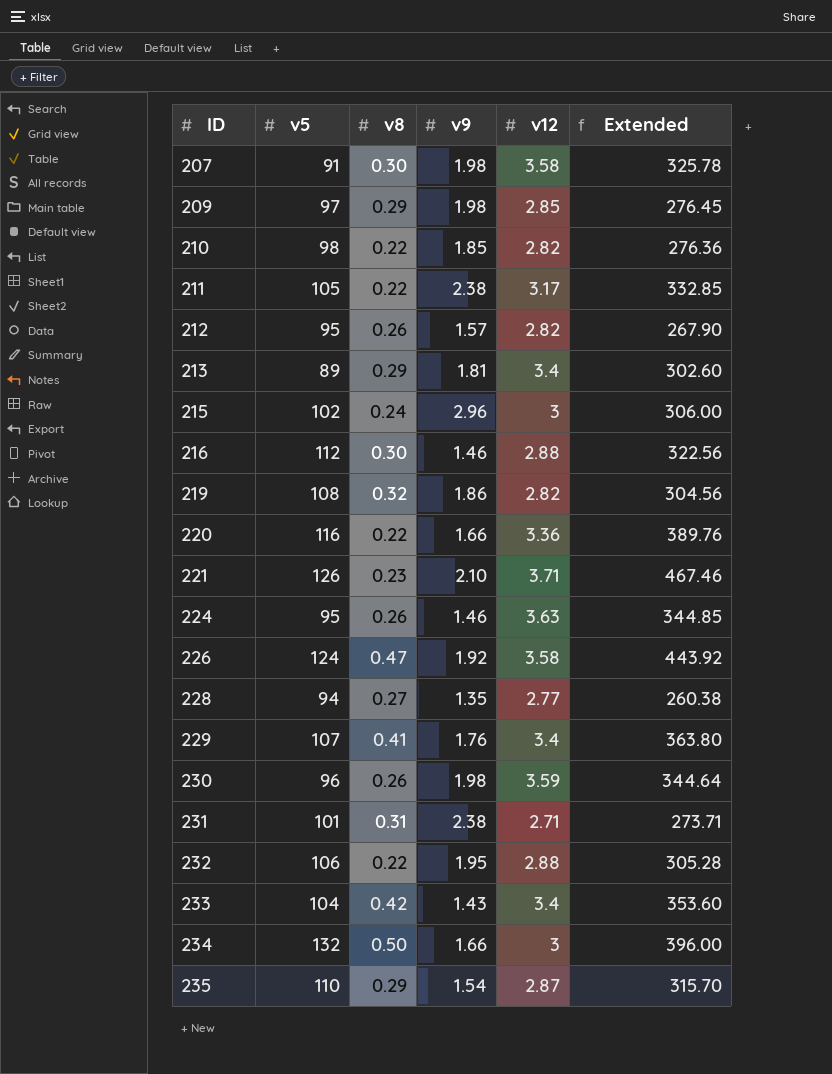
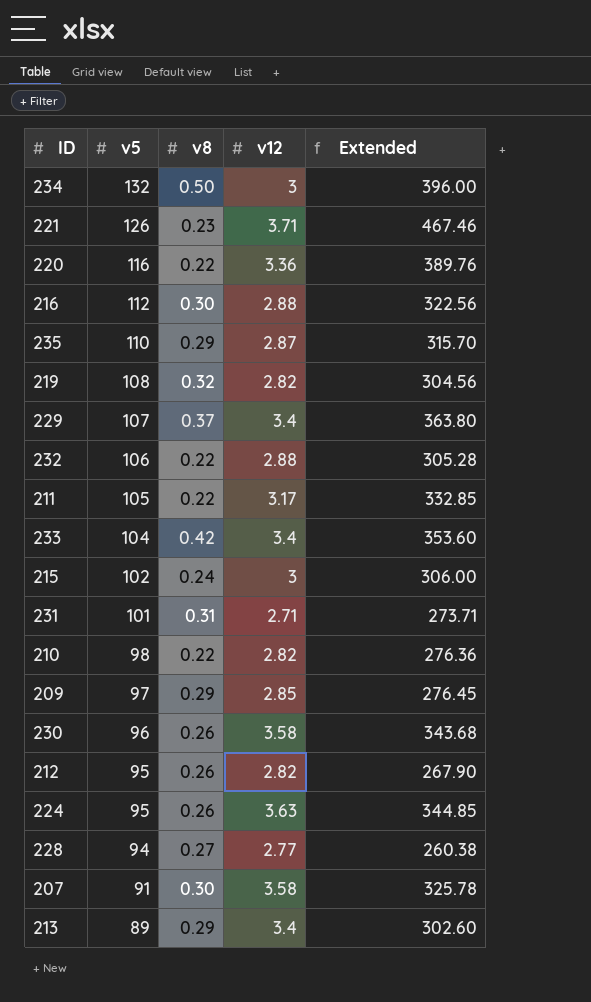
row order: ID ascending -> v5 descending
column v9 | position: 4 -> none
row 226: 124 | 0.47 | 1.92 | 3.58 | 443.92 -> none
229 | v8: 0.41 -> 0.37
230 | v12: 3.59 -> 3.58
230 | Extended: 344.64 -> 343.68

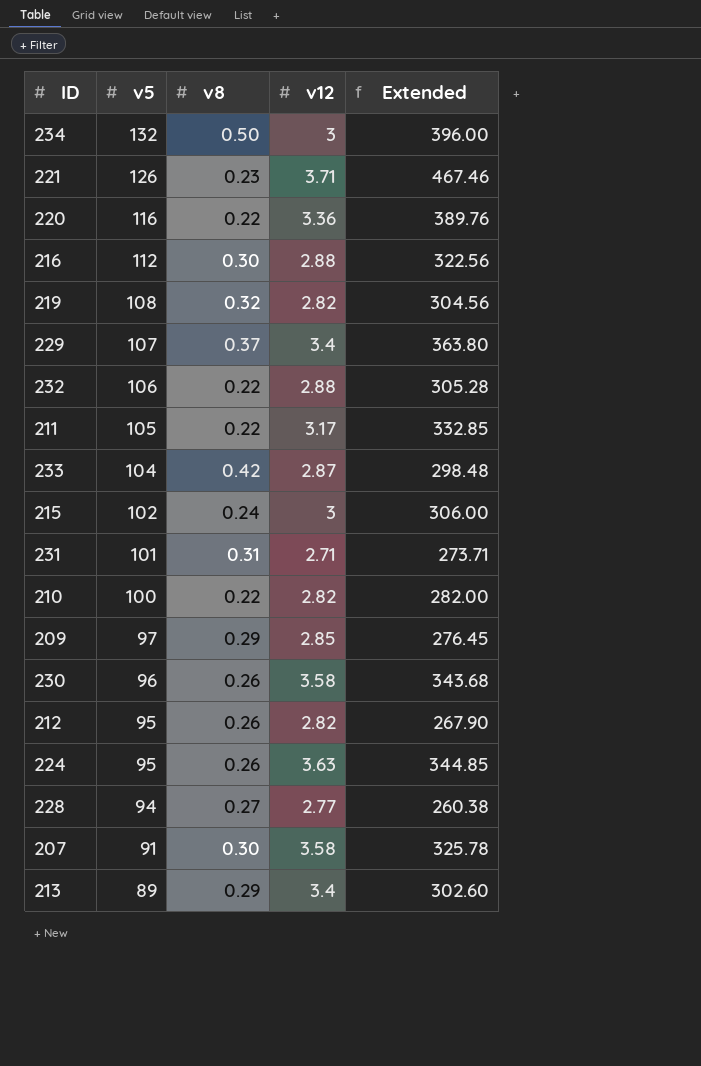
row 235: 110 | 0.29 | 2.87 | 315.70 -> none
233 | v12: 3.4 -> 2.87
233 | Extended: 353.60 -> 298.48
210 | v5: 98 -> 100
210 | Extended: 276.36 -> 282.00

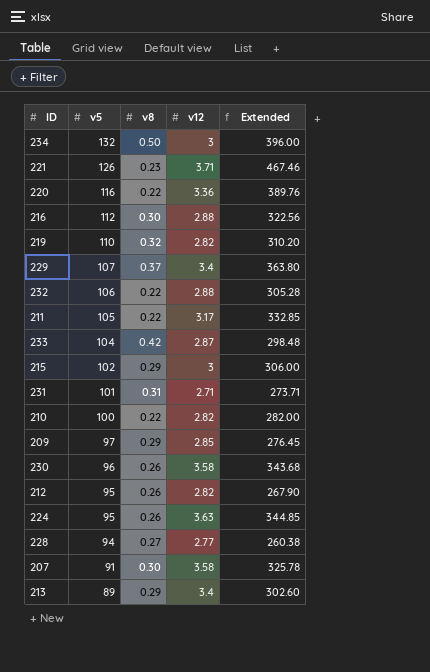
219 | v5: 108 -> 110
219 | Extended: 304.56 -> 310.20
215 | v8: 0.24 -> 0.29

